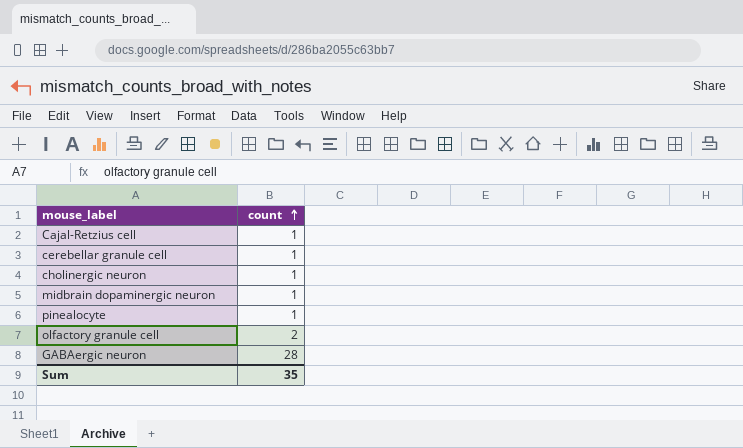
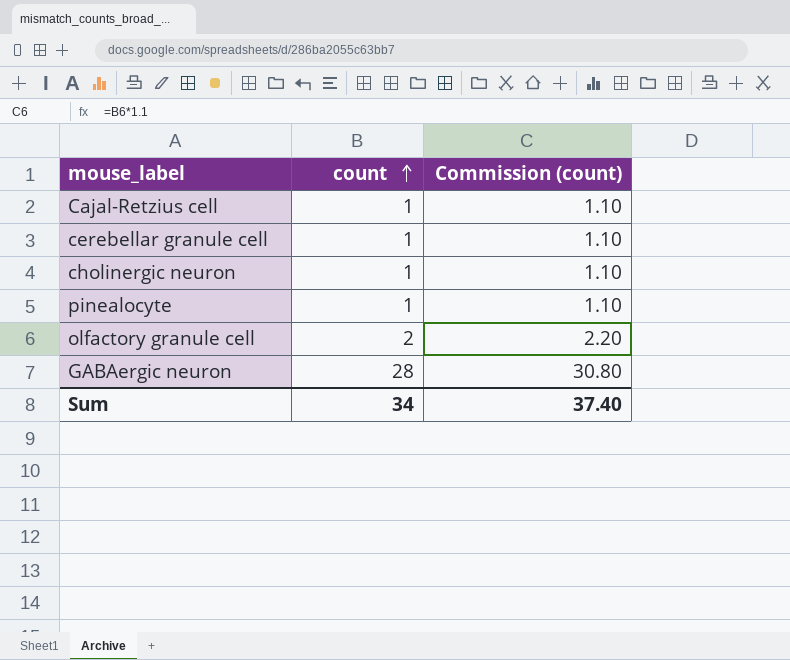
column Commission (count) | formula: none -> [count] * 1.1
row midbrain dopaminergic neuron: 1 -> none
Sum | count: 35 -> 34

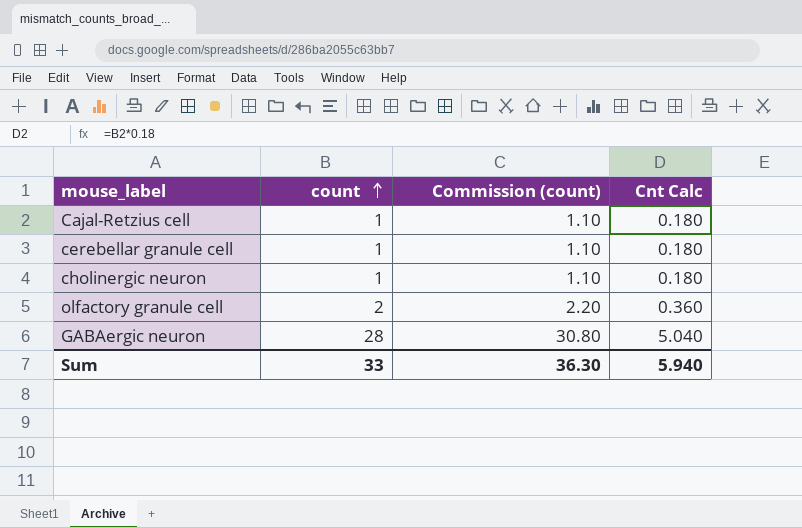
column Cnt Calc | formula: none -> [count] * 0.18
row pinealocyte: 1 | 1.10 -> none
Sum | count: 34 -> 33
Sum | Commission (count): 37.40 -> 36.30

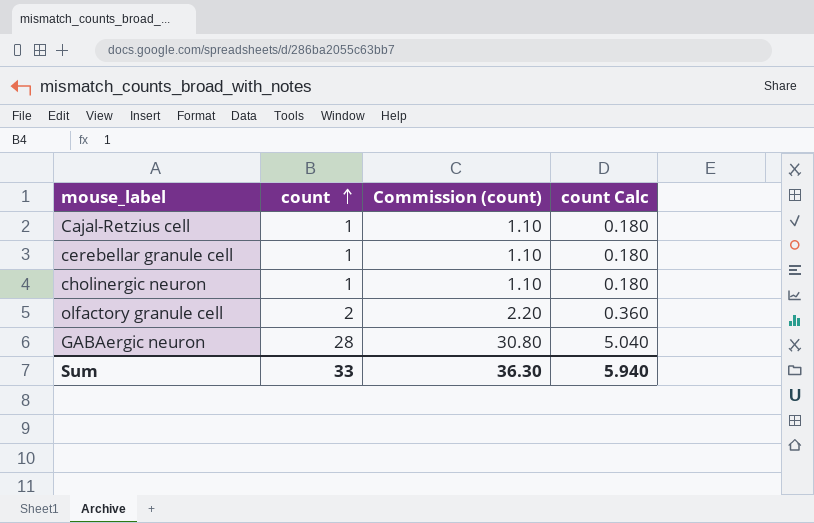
column name: Cnt Calc -> count Calc

